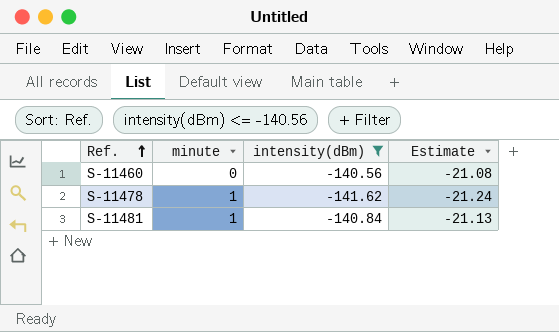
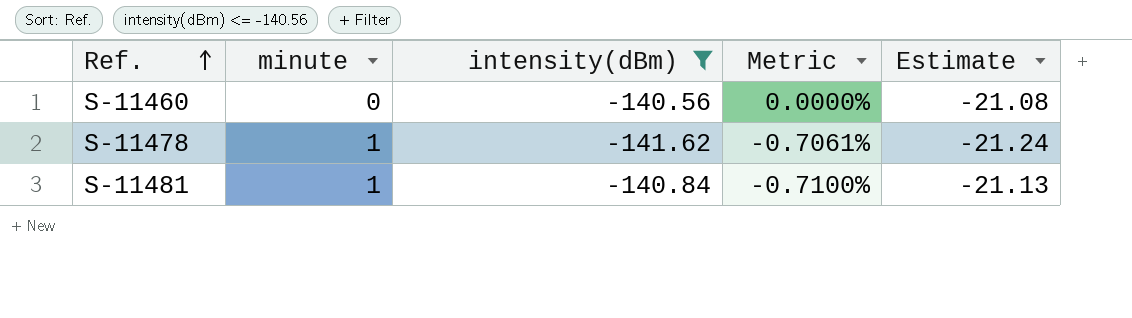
column Metric | formula: none -> [minute] / [intensity(dBm)]

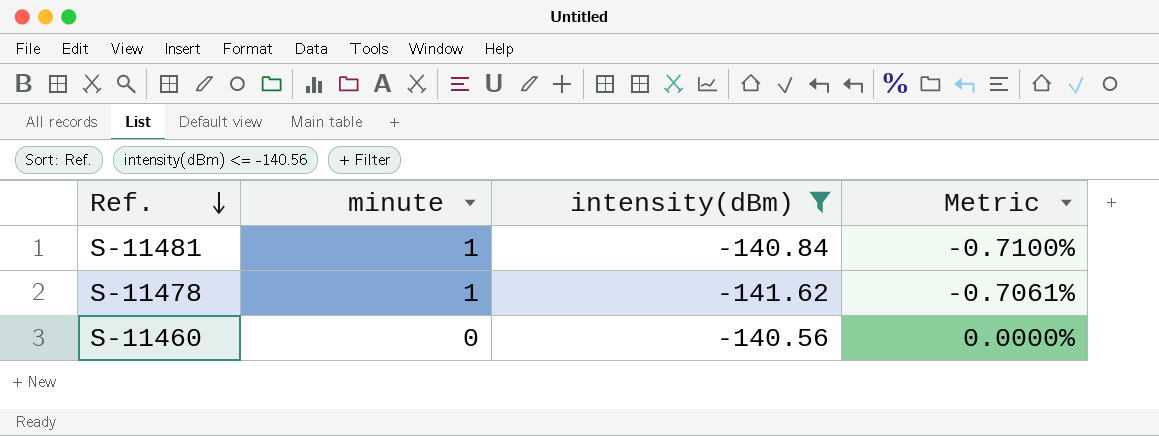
row order: Ref. ascending -> Ref. descending
column Estimate | formula: [intensity(dBm)] * 0.15 -> none

